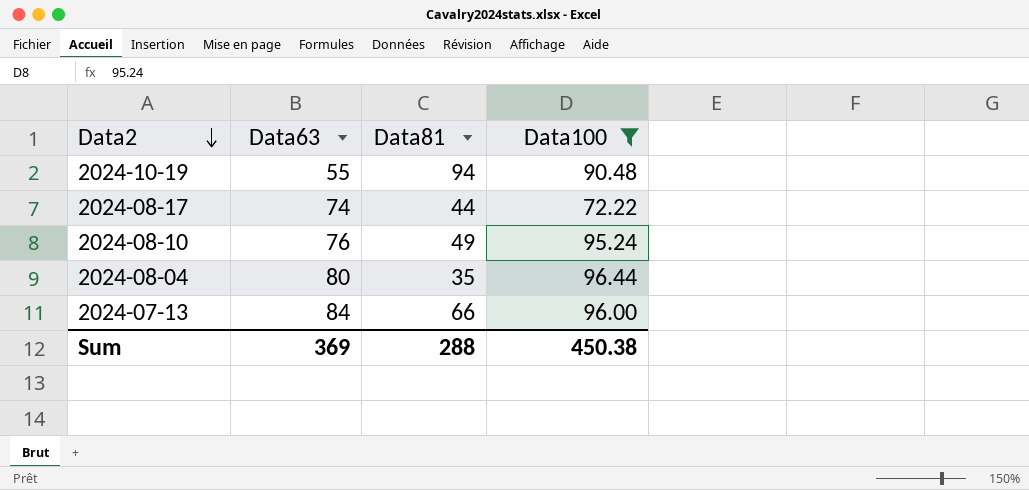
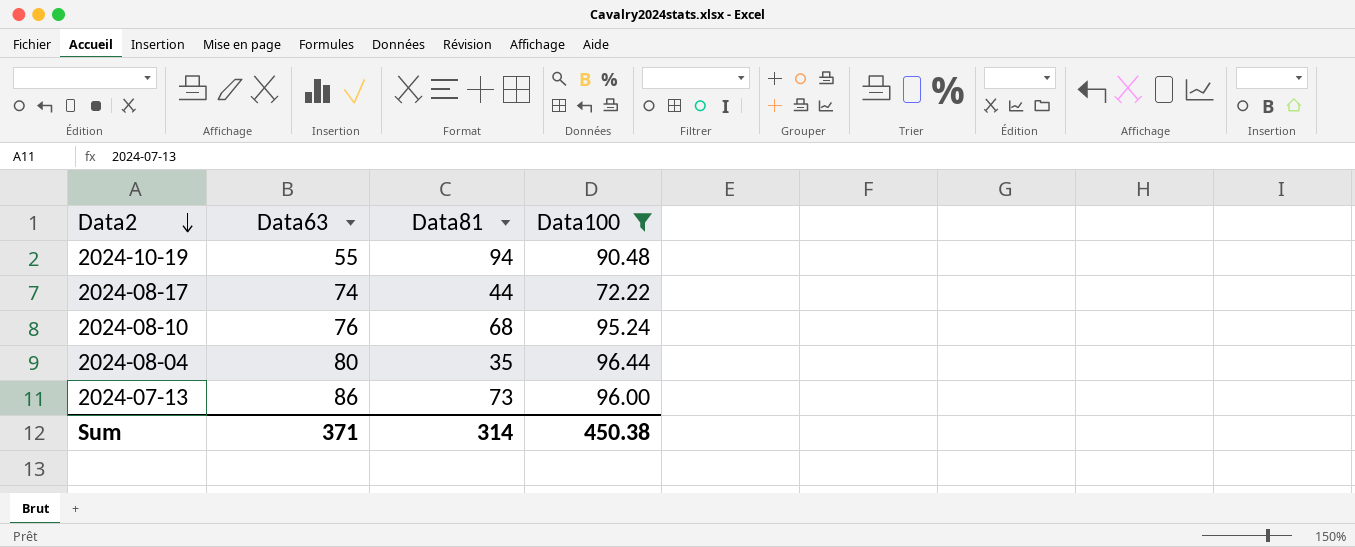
2024-08-10 | Data81: 49 -> 68
2024-07-13 | Data63: 84 -> 86
2024-07-13 | Data81: 66 -> 73
Sum | Data63: 369 -> 371
Sum | Data81: 288 -> 314

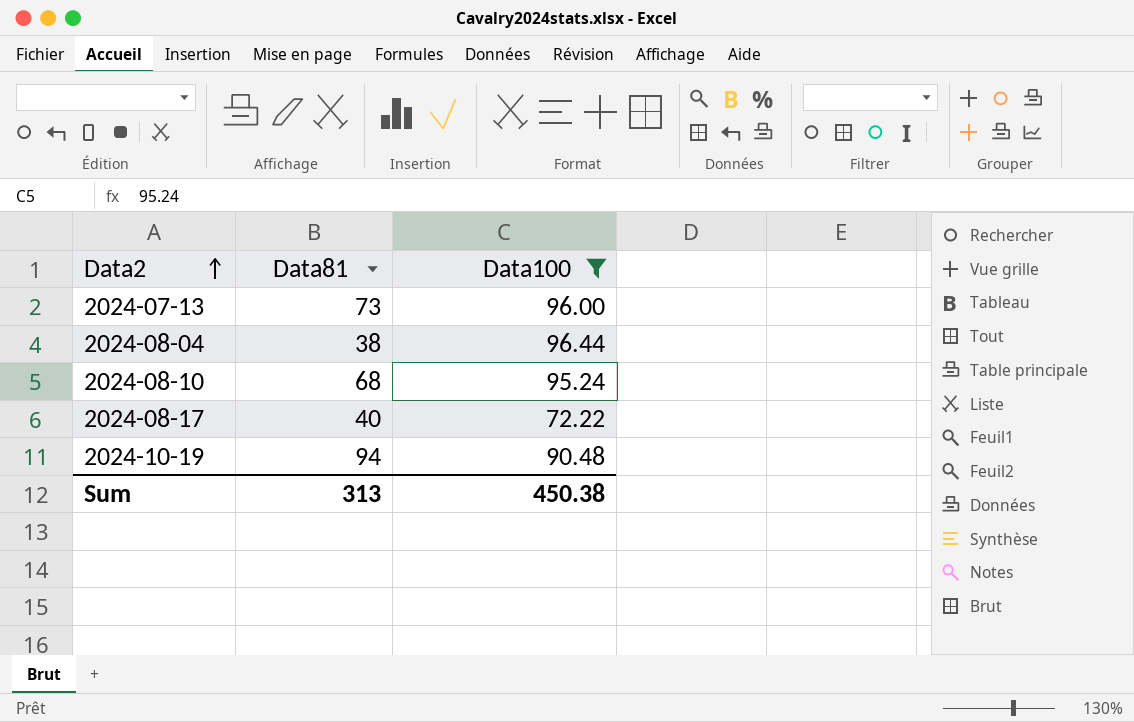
row order: Data2 descending -> Data2 ascending
column Data63 | position: 2 -> none
2024-08-04 | Data81: 35 -> 38
2024-08-17 | Data81: 44 -> 40
Sum | Data81: 314 -> 313

